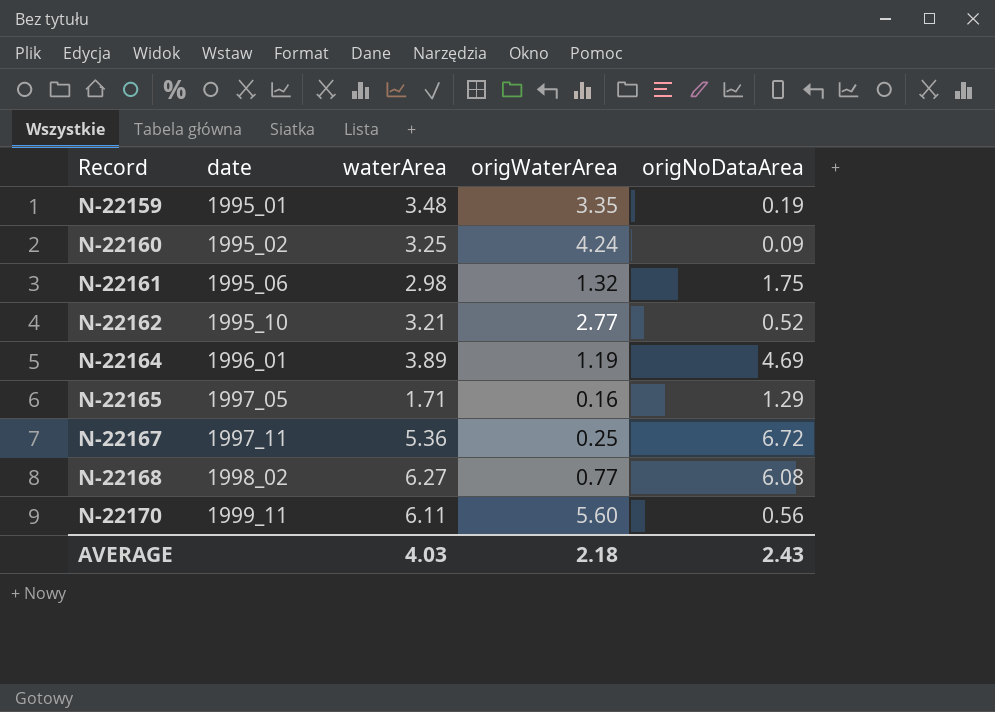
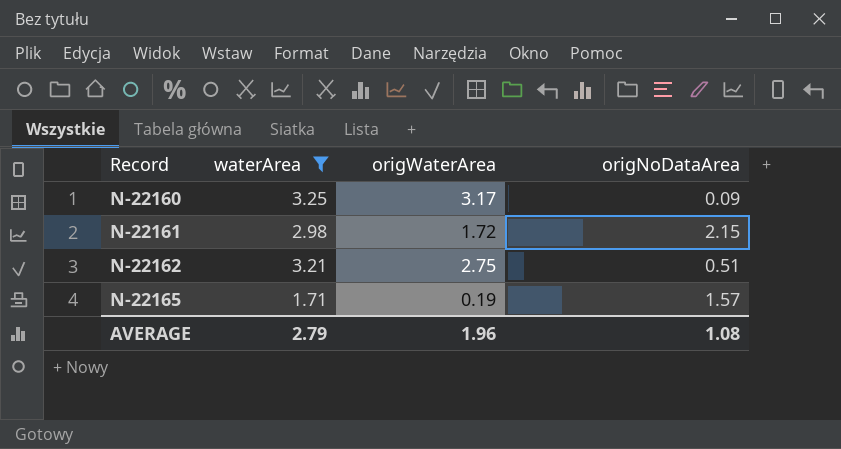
filter: none -> waterArea <= 3.25
column date | position: 2 -> none
N-22160 | origWaterArea: 4.24 -> 3.17
N-22161 | origWaterArea: 1.32 -> 1.72
N-22161 | origNoDataArea: 1.75 -> 2.15
N-22162 | origWaterArea: 2.77 -> 2.75
N-22162 | origNoDataArea: 0.52 -> 0.51
N-22165 | origWaterArea: 0.16 -> 0.19
N-22165 | origNoDataArea: 1.29 -> 1.57
AVERAGE | waterArea: 4.03 -> 2.79
AVERAGE | origWaterArea: 2.18 -> 1.96
AVERAGE | origNoDataArea: 2.43 -> 1.08

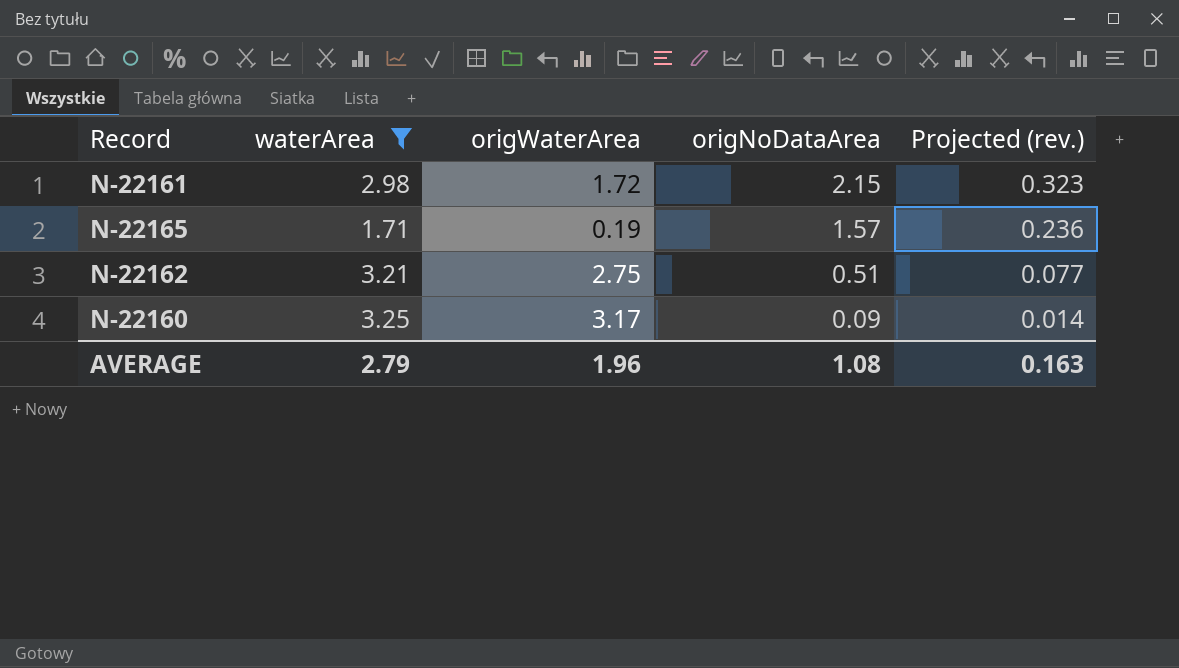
row order: Record ascending -> origNoDataArea descending
column Projected (rev.) | formula: none -> [origNoDataArea] * 0.15

